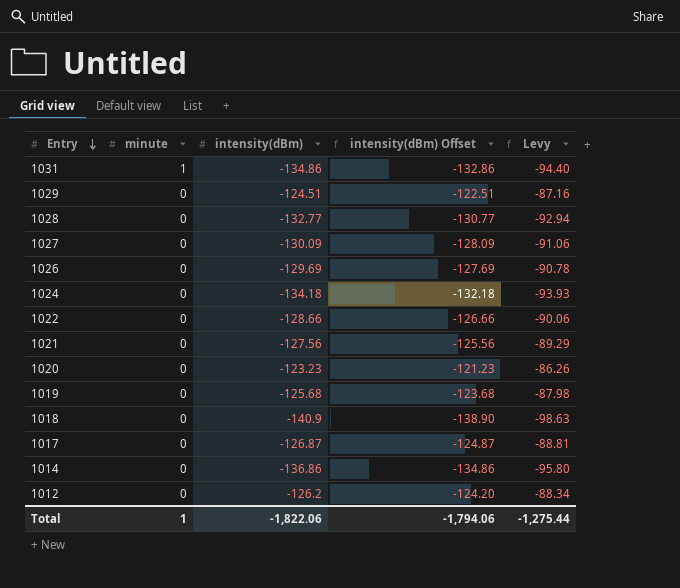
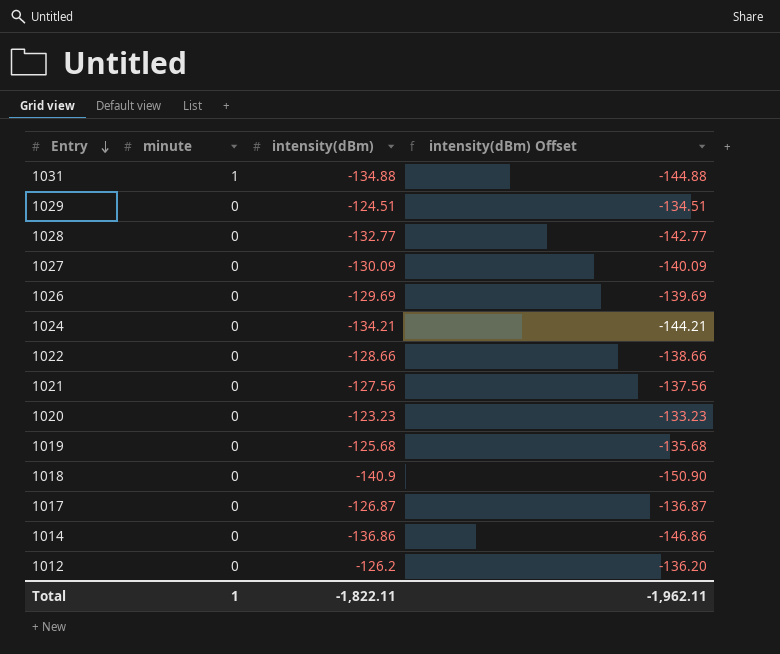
column Levy | formula: [intensity(dBm)] * 0.7 -> none
column intensity(dBm) Offset | formula: [intensity(dBm)] + 2 -> [intensity(dBm)] - 10
1031 | intensity(dBm): -134.86 -> -134.88
1024 | intensity(dBm): -134.18 -> -134.21
Total | intensity(dBm): -1,822.06 -> -1,822.11
Total | intensity(dBm) Offset: -1,794.06 -> -1,962.11

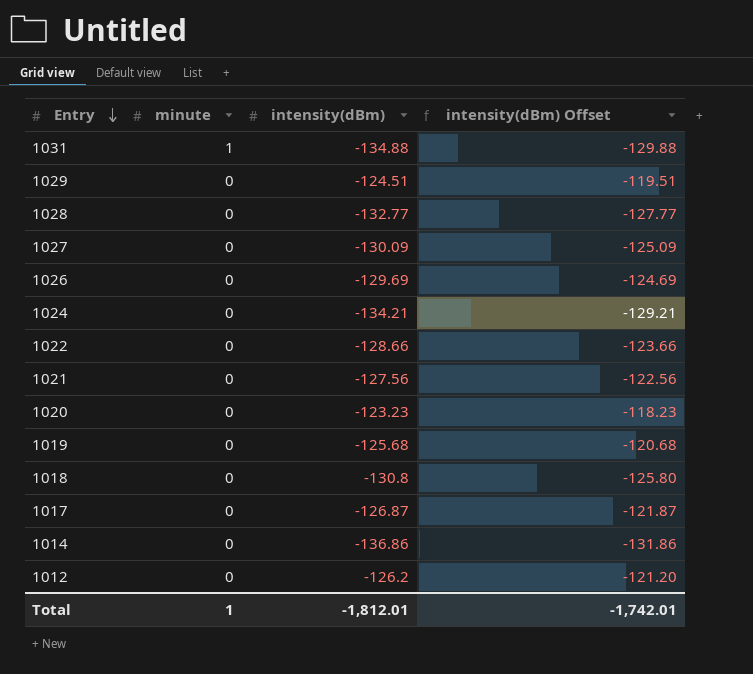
column intensity(dBm) Offset | formula: [intensity(dBm)] - 10 -> [intensity(dBm)] + 5
1018 | intensity(dBm): -140.9 -> -130.8
Total | intensity(dBm): -1,822.11 -> -1,812.01
Total | intensity(dBm) Offset: -1,962.11 -> -1,742.01

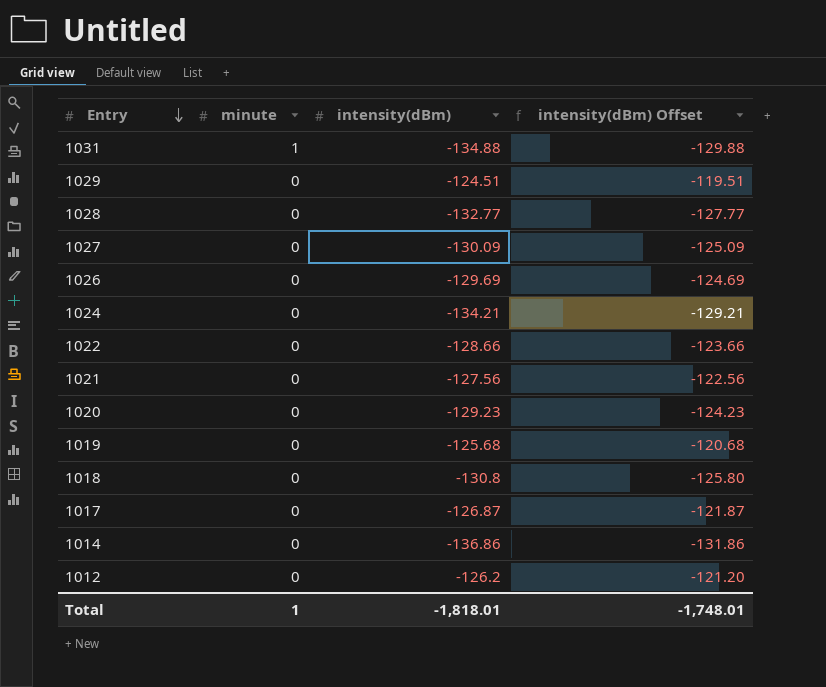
1020 | intensity(dBm): -123.23 -> -129.23
1020 | intensity(dBm) Offset: -118.23 -> -124.23
Total | intensity(dBm): -1,812.01 -> -1,818.01
Total | intensity(dBm) Offset: -1,742.01 -> -1,748.01

